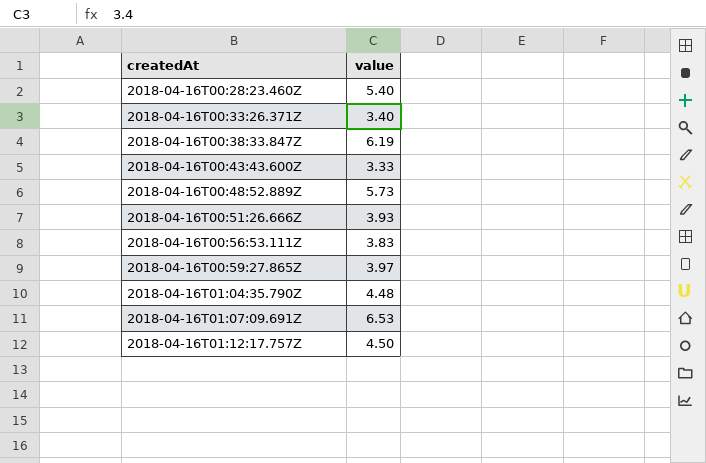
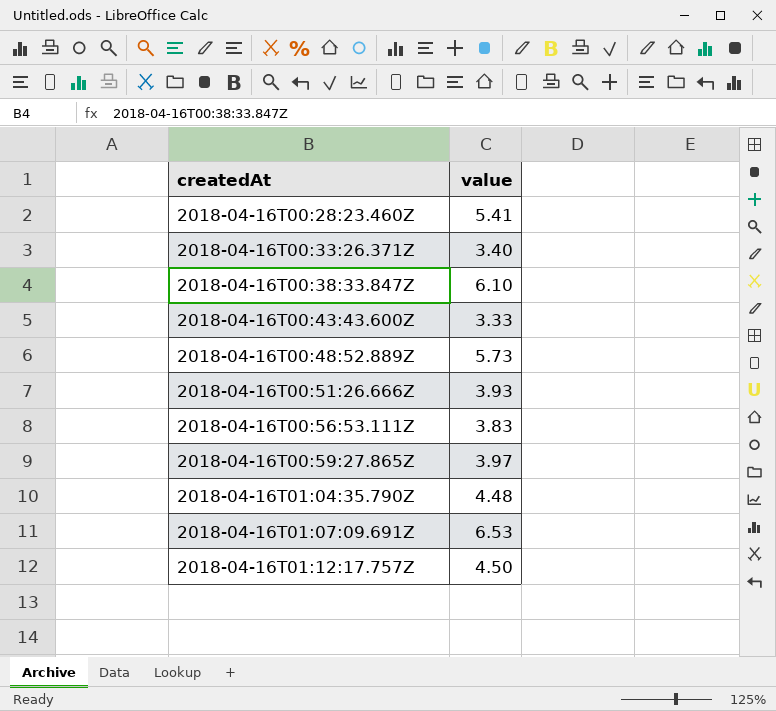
2018-04-16T00:28:23.460Z | value: 5.40 -> 5.41
2018-04-16T00:38:33.847Z | value: 6.19 -> 6.10

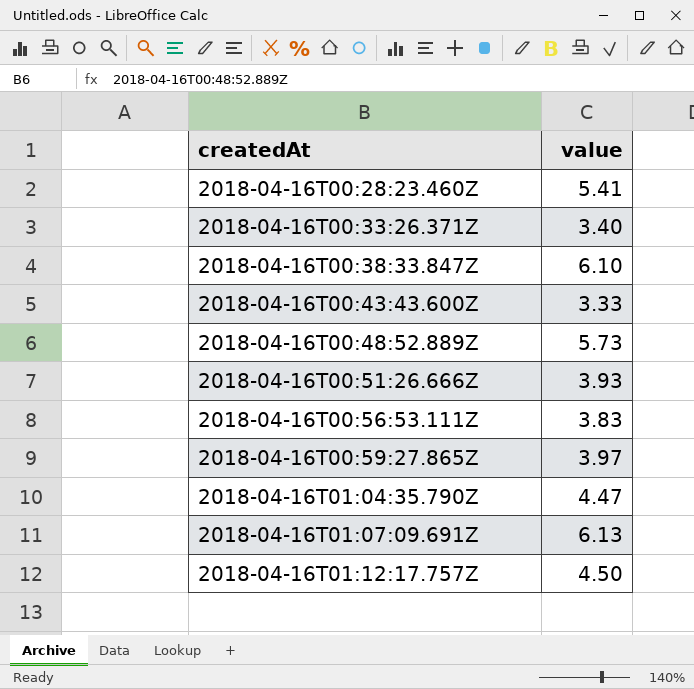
2018-04-16T01:04:35.790Z | value: 4.48 -> 4.47
2018-04-16T01:07:09.691Z | value: 6.53 -> 6.13

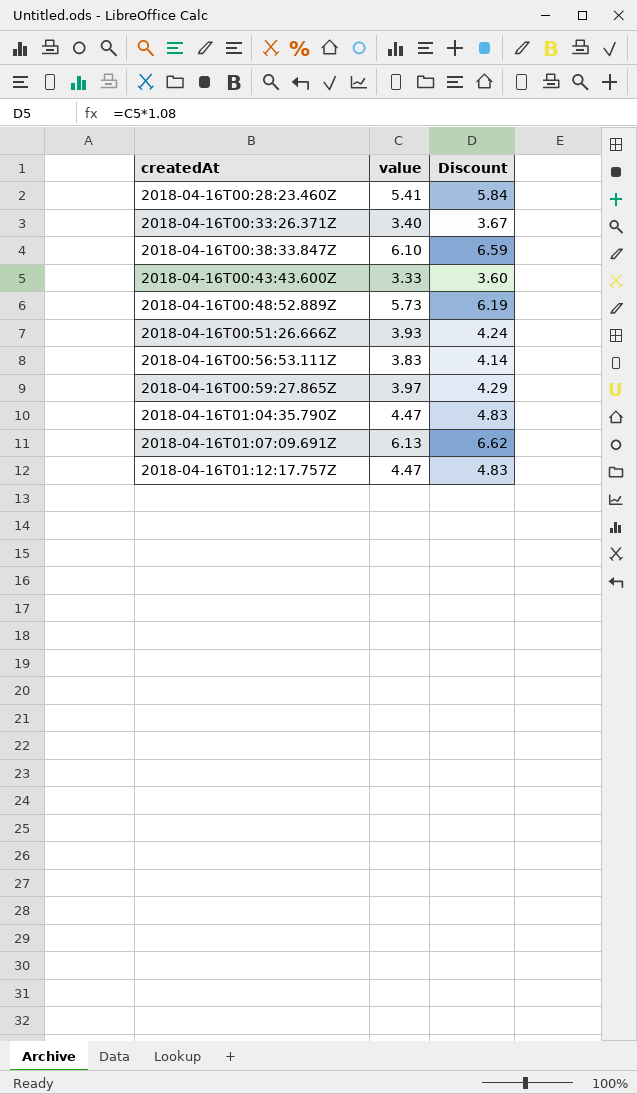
column Discount | formula: none -> [value] * 1.08
2018-04-16T01:12:17.757Z | value: 4.50 -> 4.47

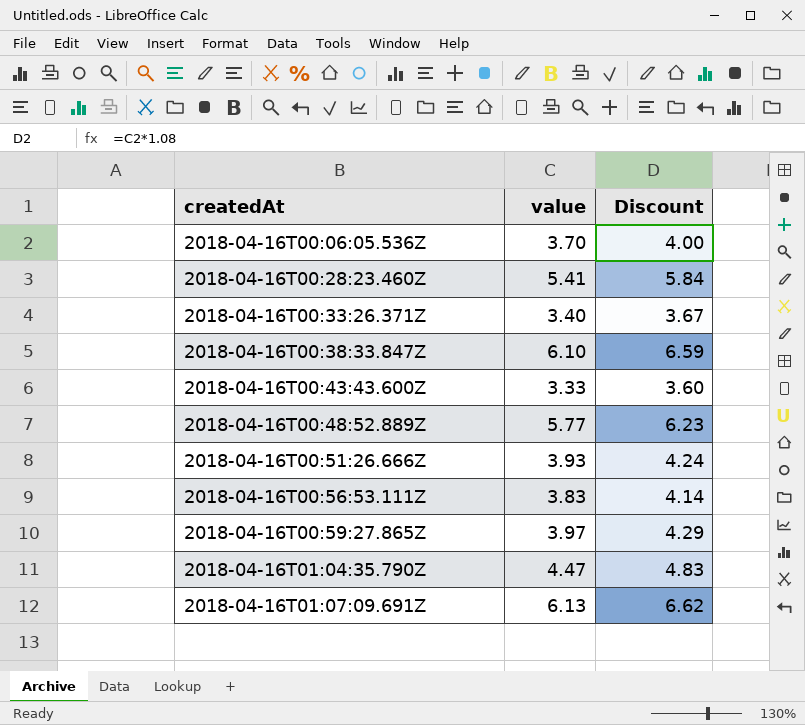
row 2018-04-16T01:12:17.757Z: 4.47 | 4.83 -> none
row 2018-04-16T00:06:05.536Z: none -> 3.70 | 4.00
2018-04-16T00:48:52.889Z | value: 5.73 -> 5.77
2018-04-16T00:48:52.889Z | Discount: 6.19 -> 6.23

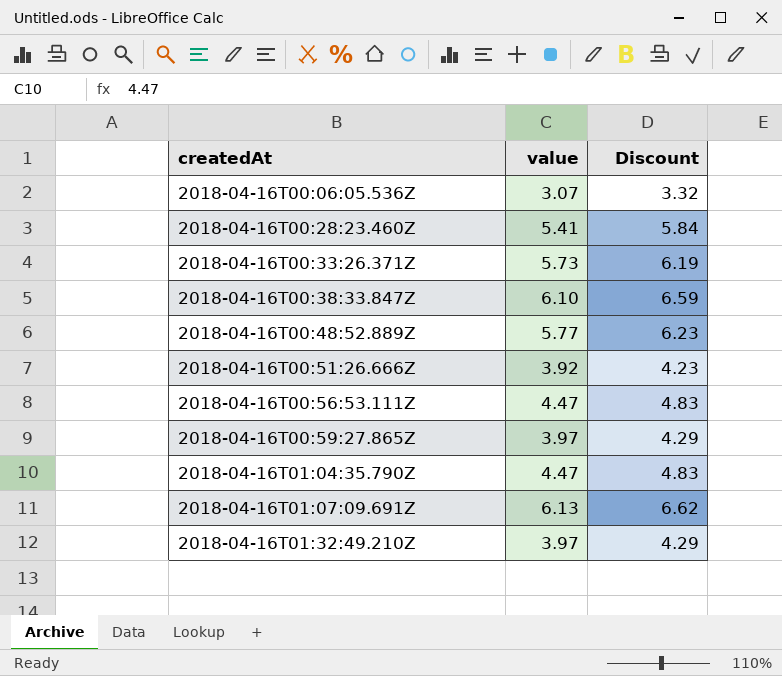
row 2018-04-16T00:43:43.600Z: 3.33 | 3.60 -> none
2018-04-16T00:06:05.536Z | value: 3.70 -> 3.07
2018-04-16T00:06:05.536Z | Discount: 4.00 -> 3.32
2018-04-16T00:33:26.371Z | value: 3.40 -> 5.73
2018-04-16T00:33:26.371Z | Discount: 3.67 -> 6.19
2018-04-16T00:51:26.666Z | value: 3.93 -> 3.92
2018-04-16T00:51:26.666Z | Discount: 4.24 -> 4.23
2018-04-16T00:56:53.111Z | value: 3.83 -> 4.47
2018-04-16T00:56:53.111Z | Discount: 4.14 -> 4.83
row 2018-04-16T01:32:49.210Z: none -> 3.97 | 4.29

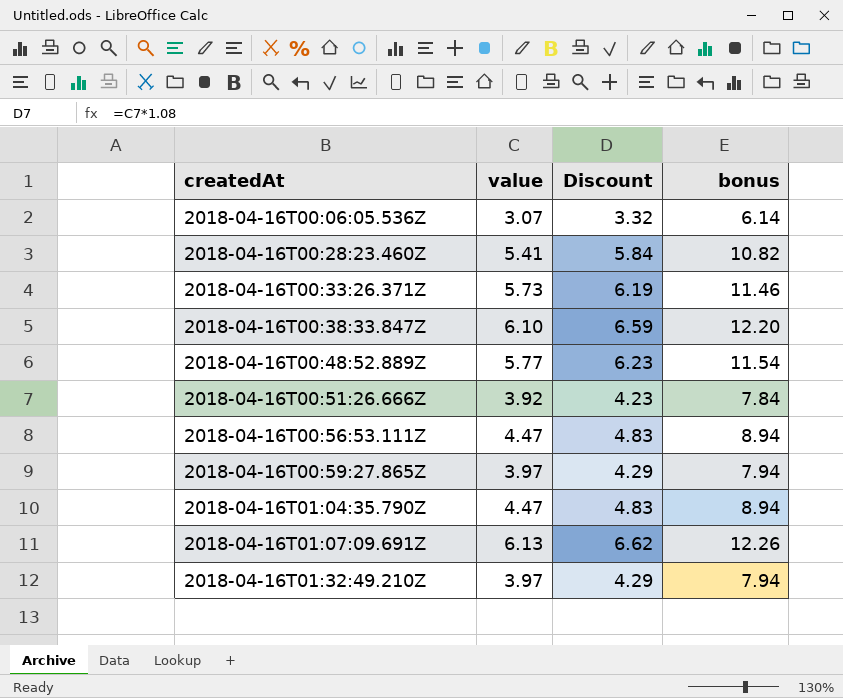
column bonus | formula: none -> [value] * 2

